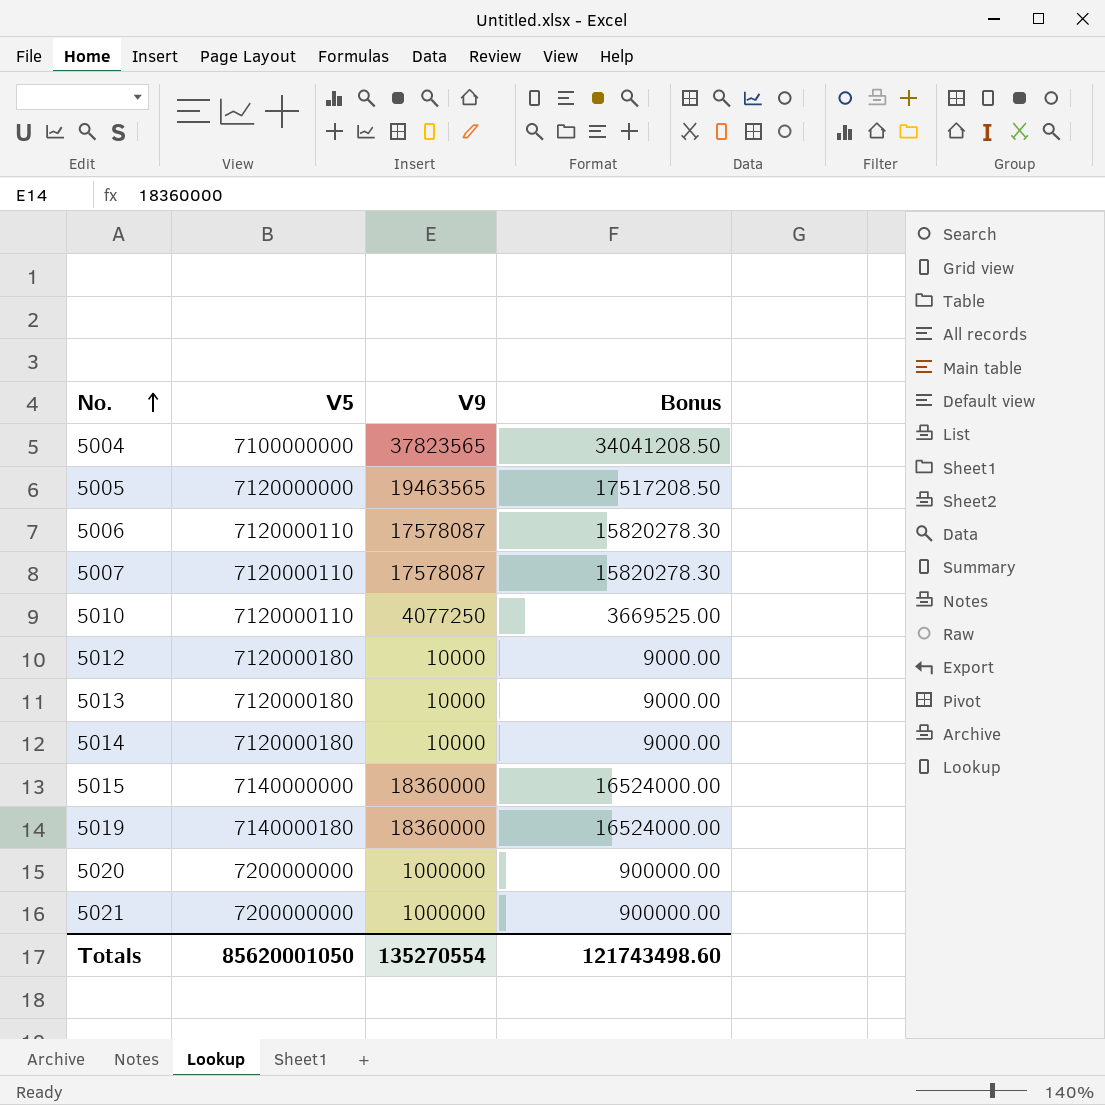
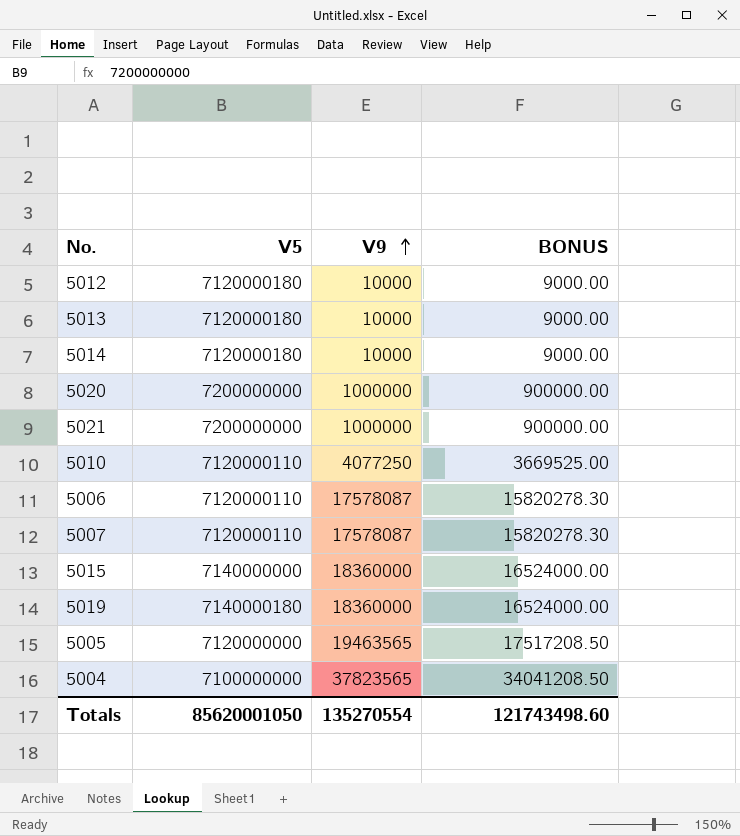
row order: No. ascending -> V9 ascending
column name: Bonus -> BONUS

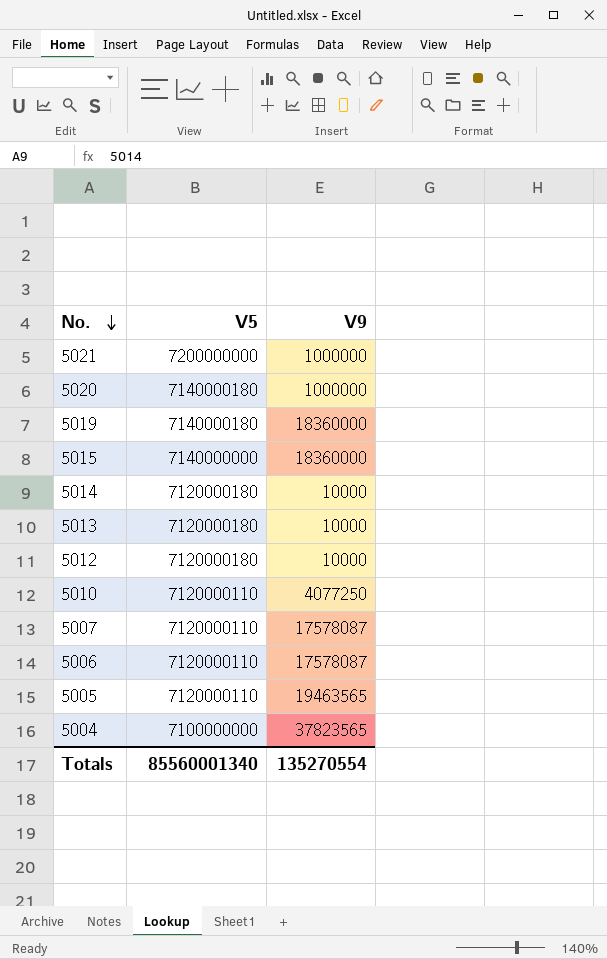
row order: V9 ascending -> No. descending
column BONUS | formula: [V9] * 0.9 -> none
5020 | V5: 7200000000 -> 7140000180
5005 | V5: 7120000000 -> 7120000110
Totals | V5: 85620001050 -> 85560001340

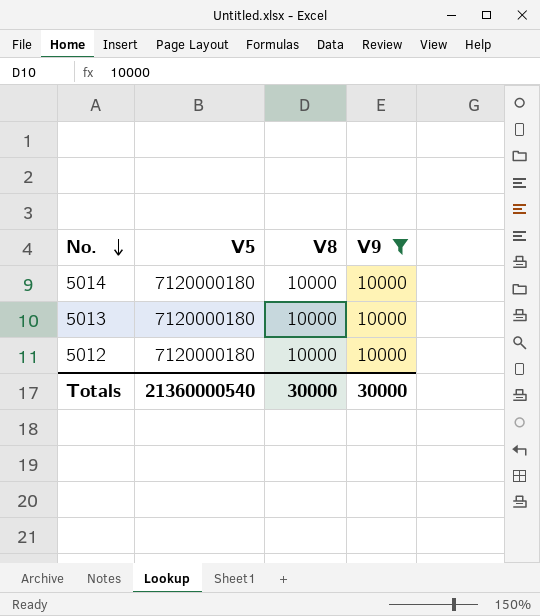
filter: none -> V9 = 10000
column V8 | position: none -> 3
Totals | V5: 85560001340 -> 21360000540
Totals | V9: 135270554 -> 30000

